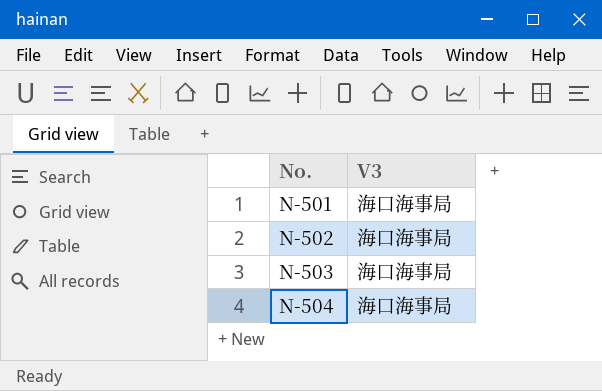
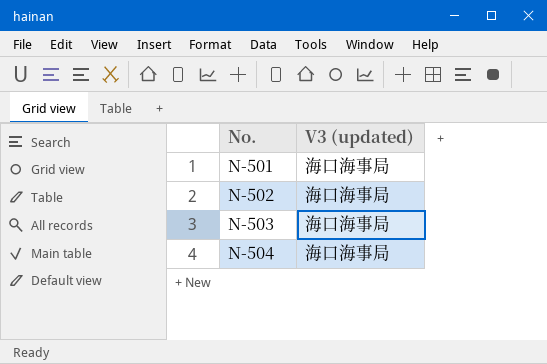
column name: V3 -> V3 (updated)

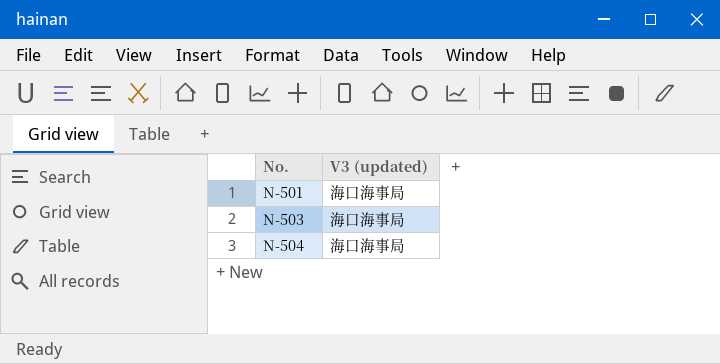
row N-502: 海口海事局 -> none

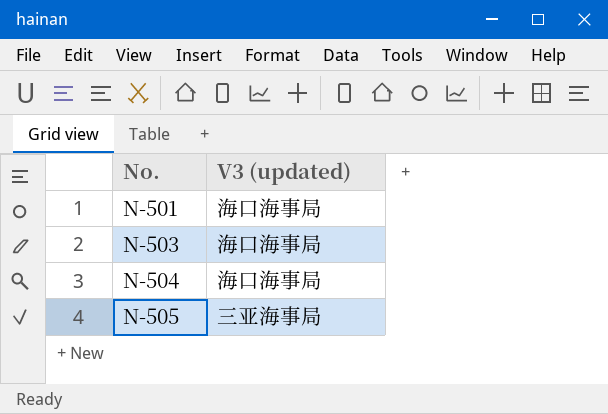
row N-505: none -> 三亚海事局

